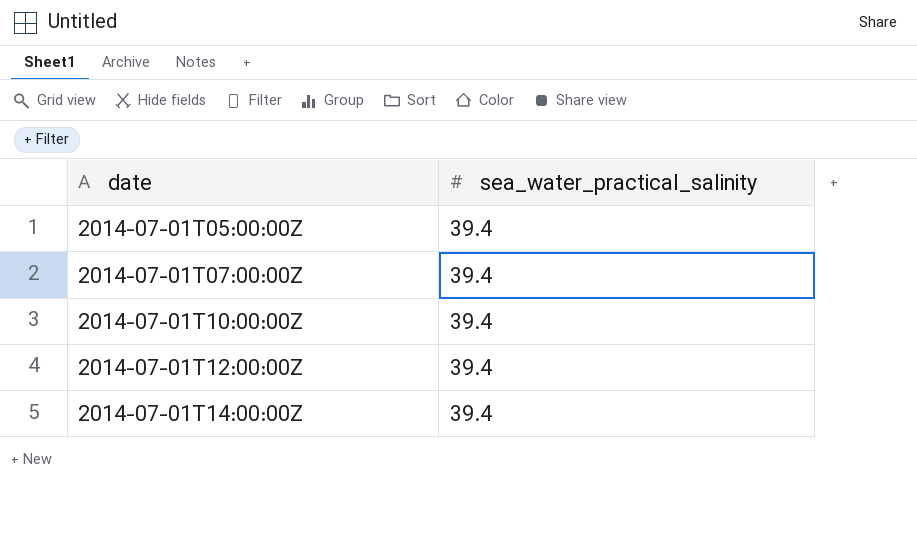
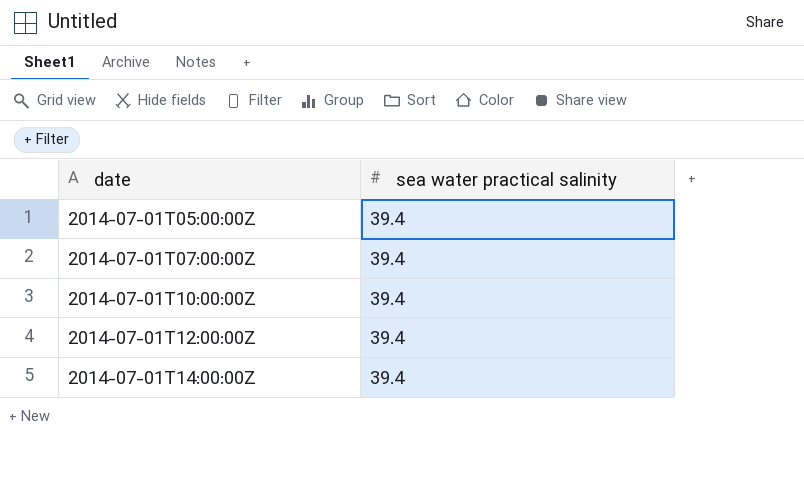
column name: sea_water_practical_salinity -> sea water practical salinity

